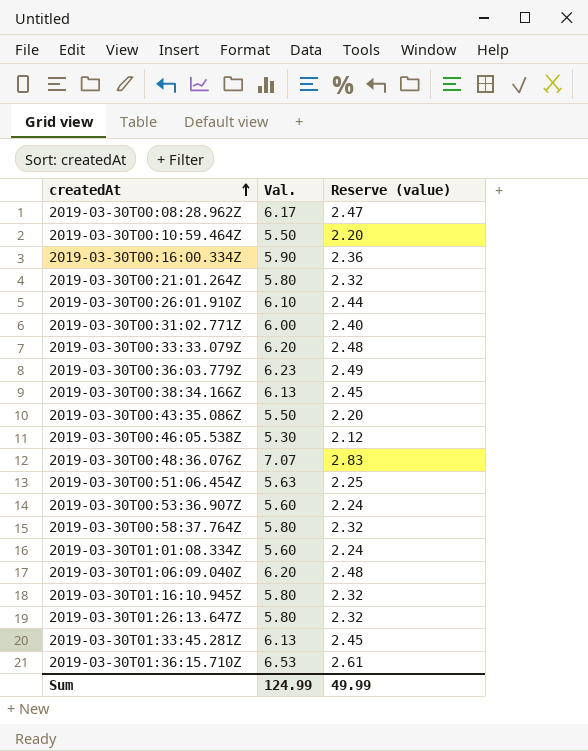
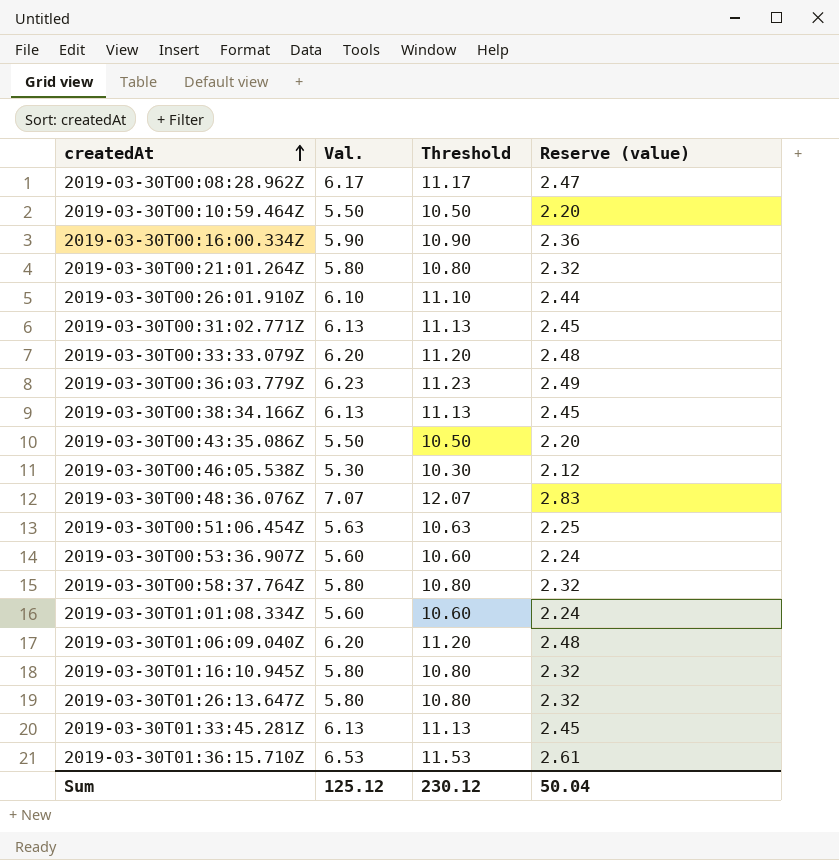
column Threshold | formula: none -> [Val.] + 5
2019-03-30T00:31:02.771Z | Val.: 6.00 -> 6.13
2019-03-30T00:31:02.771Z | Reserve (value): 2.40 -> 2.45
Sum | Val.: 124.99 -> 125.12
Sum | Reserve (value): 49.99 -> 50.04

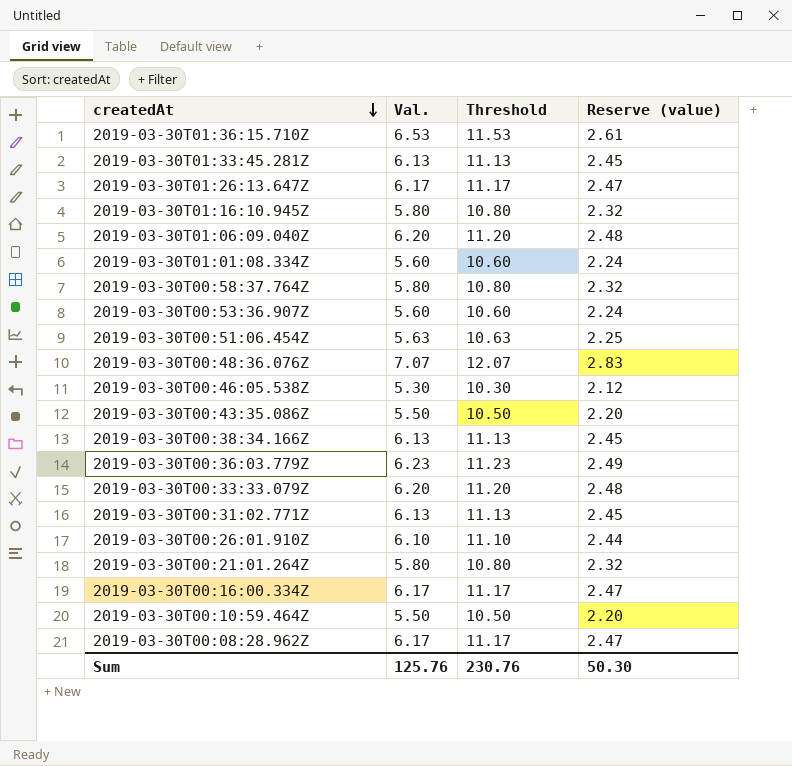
row order: createdAt ascending -> createdAt descending
2019-03-30T01:26:13.647Z | Val.: 5.80 -> 6.17
2019-03-30T01:26:13.647Z | Threshold: 10.80 -> 11.17
2019-03-30T01:26:13.647Z | Reserve (value): 2.32 -> 2.47
2019-03-30T00:16:00.334Z | Val.: 5.90 -> 6.17
2019-03-30T00:16:00.334Z | Threshold: 10.90 -> 11.17
2019-03-30T00:16:00.334Z | Reserve (value): 2.36 -> 2.47
Sum | Val.: 125.12 -> 125.76
Sum | Threshold: 230.12 -> 230.76
Sum | Reserve (value): 50.04 -> 50.30

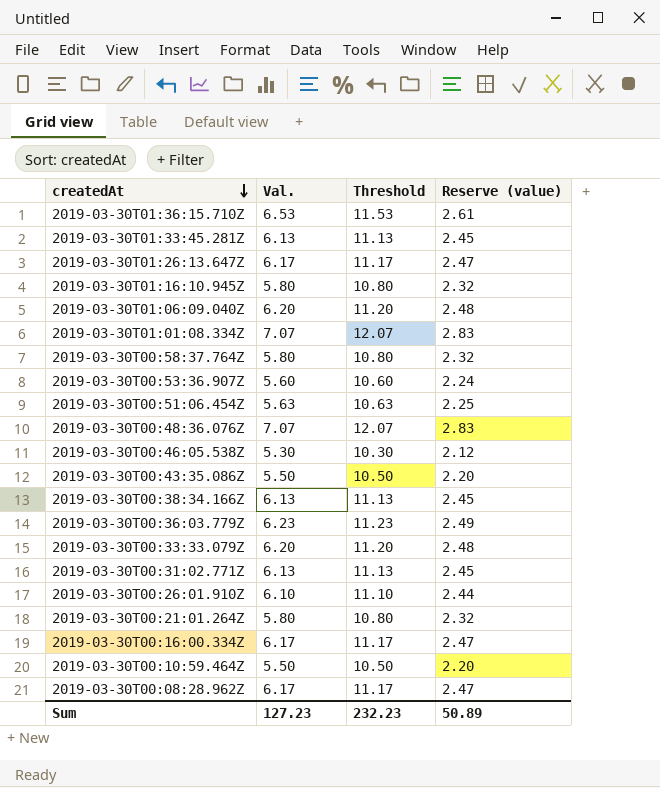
2019-03-30T01:01:08.334Z | Val.: 5.60 -> 7.07
2019-03-30T01:01:08.334Z | Threshold: 10.60 -> 12.07
2019-03-30T01:01:08.334Z | Reserve (value): 2.24 -> 2.83
Sum | Val.: 125.76 -> 127.23
Sum | Threshold: 230.76 -> 232.23
Sum | Reserve (value): 50.30 -> 50.89

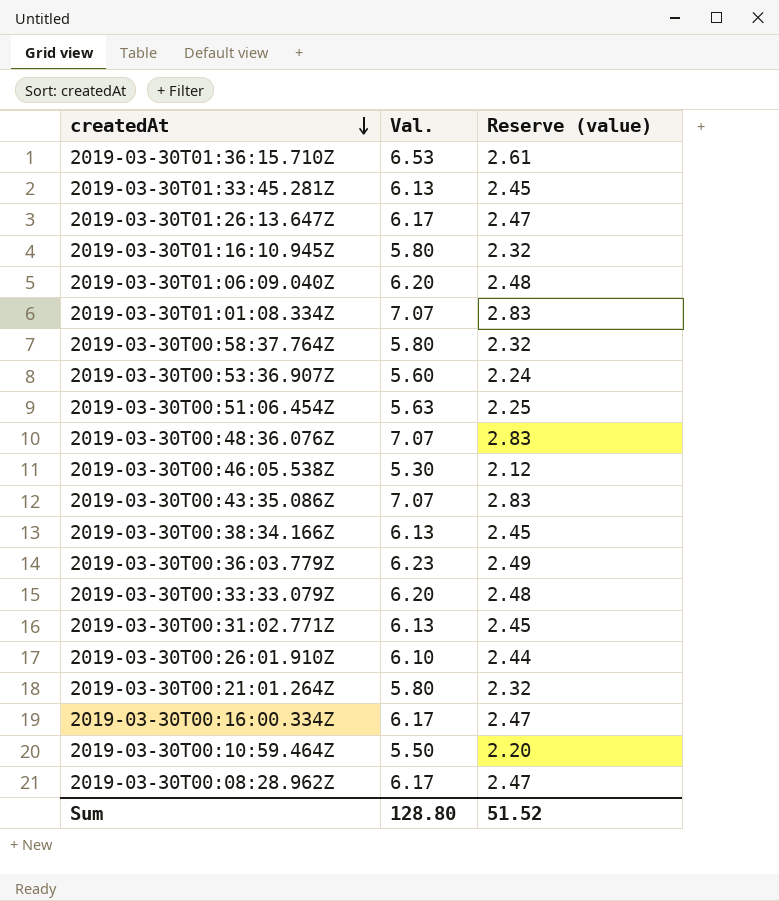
column Threshold | formula: [Val.] + 5 -> none
2019-03-30T00:43:35.086Z | Val.: 5.50 -> 7.07
2019-03-30T00:43:35.086Z | Reserve (value): 2.20 -> 2.83
Sum | Val.: 127.23 -> 128.80
Sum | Reserve (value): 50.89 -> 51.52

